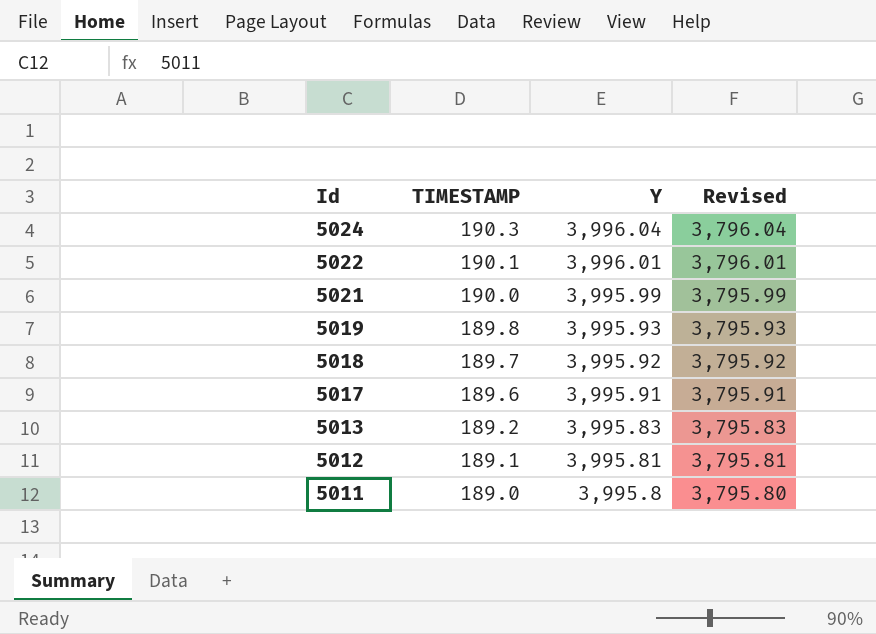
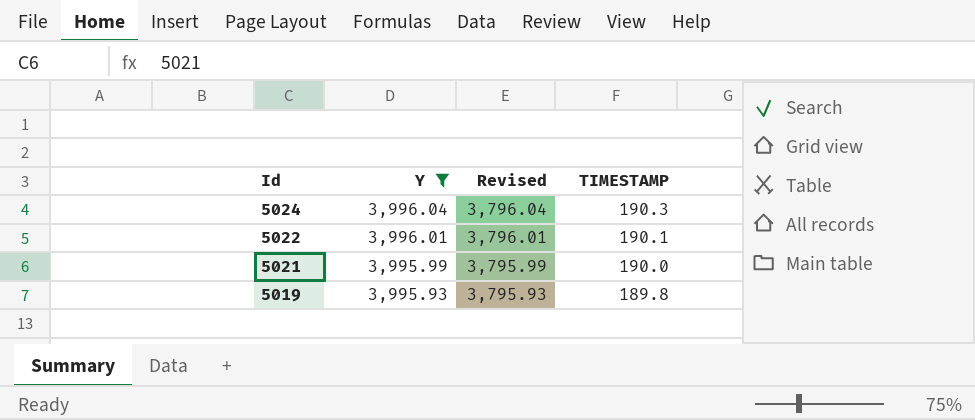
filter: none -> Y >= 3,995.93
column TIMESTAMP | position: 2 -> 4

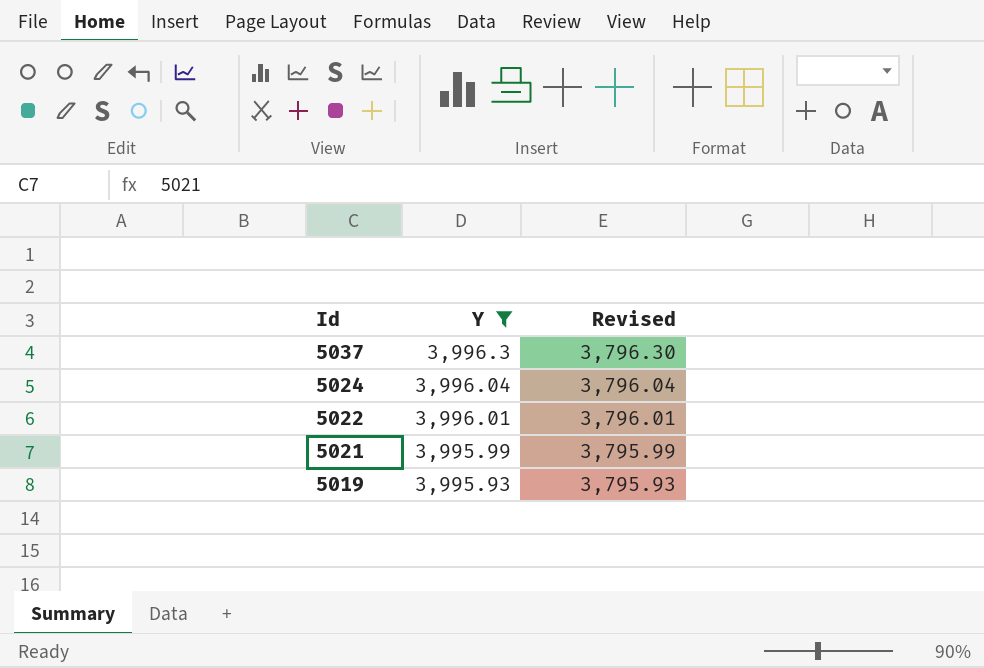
column TIMESTAMP | position: 4 -> none
row 5037: none -> 3,996.3 | 3,796.30

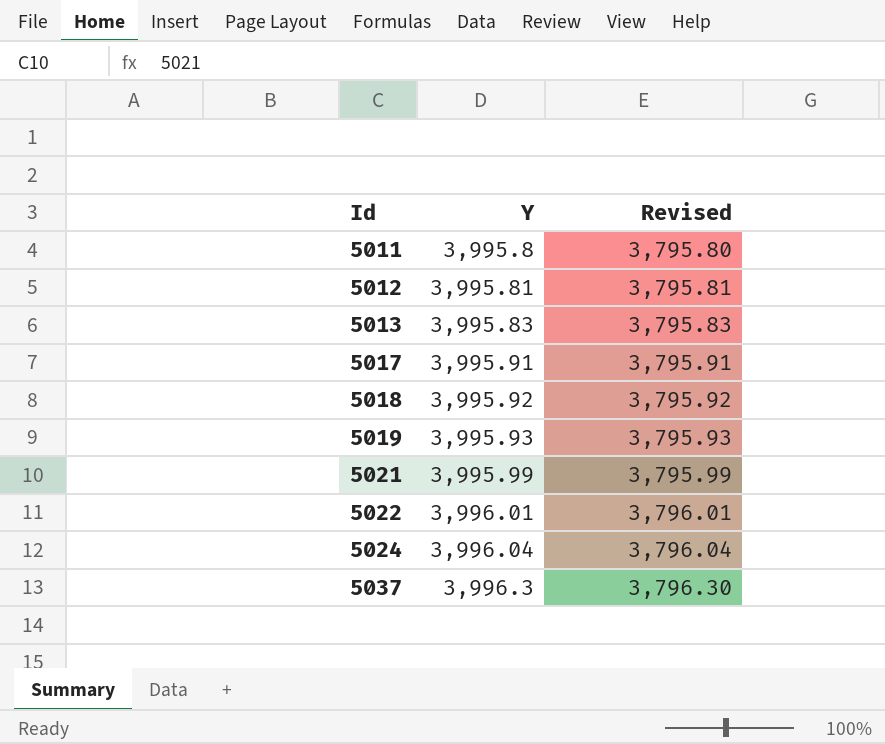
filter: Y >= 3,995.93 -> none
row order: Id descending -> Id ascending

